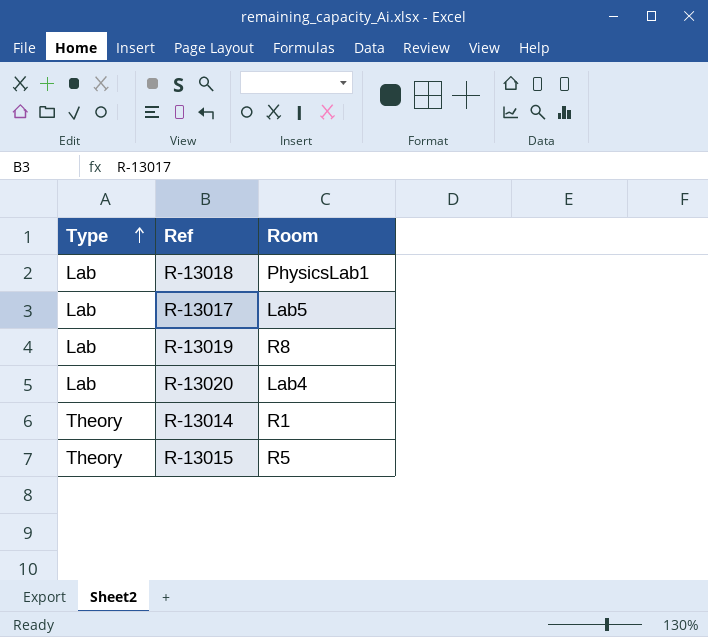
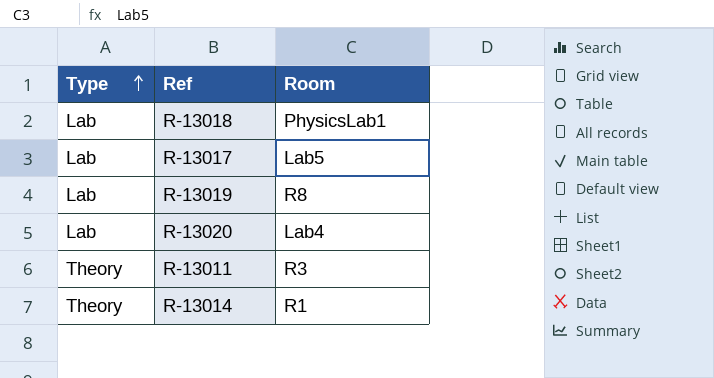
row R-13015: Theory | R5 -> none
row R-13011: none -> Theory | R3

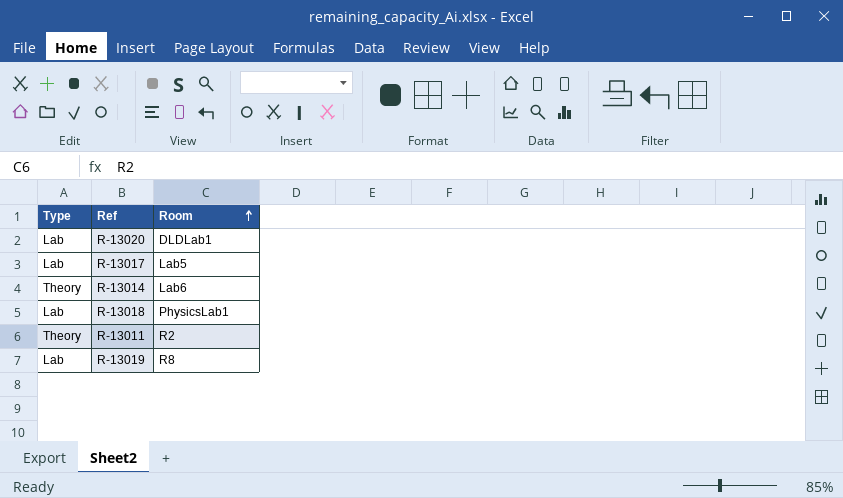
row order: Type ascending -> Room ascending
R-13020 | Room: Lab4 -> DLDLab1
R-13014 | Room: R1 -> Lab6
R-13011 | Room: R3 -> R2

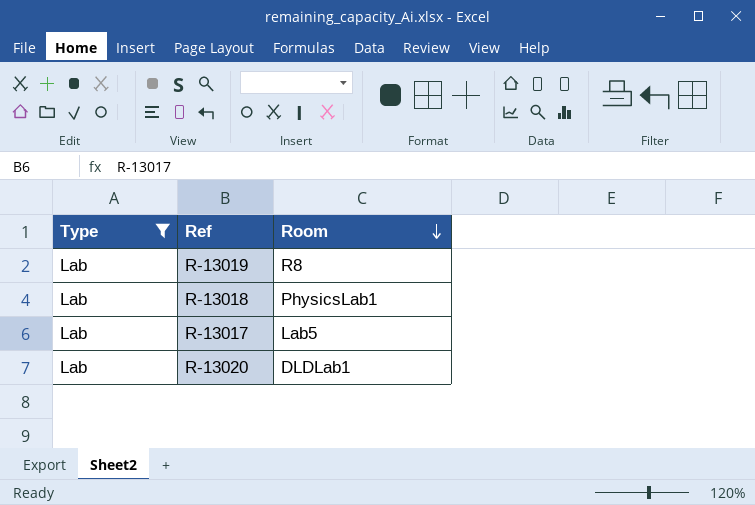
filter: none -> Type = Lab
row order: Room ascending -> Room descending

